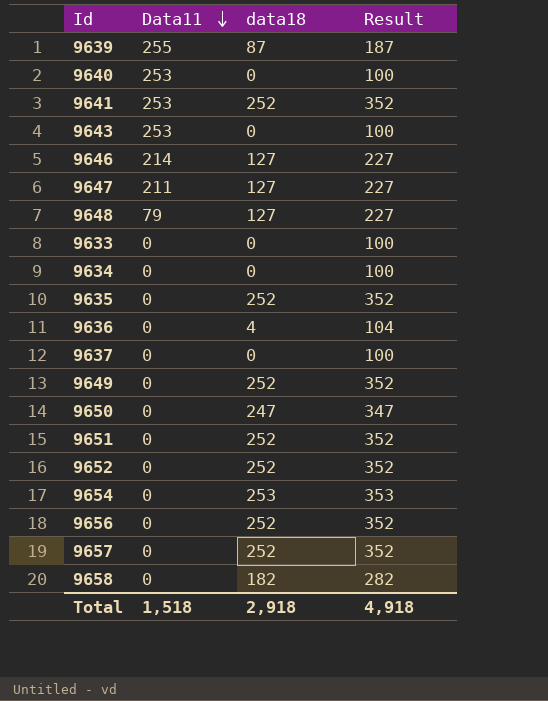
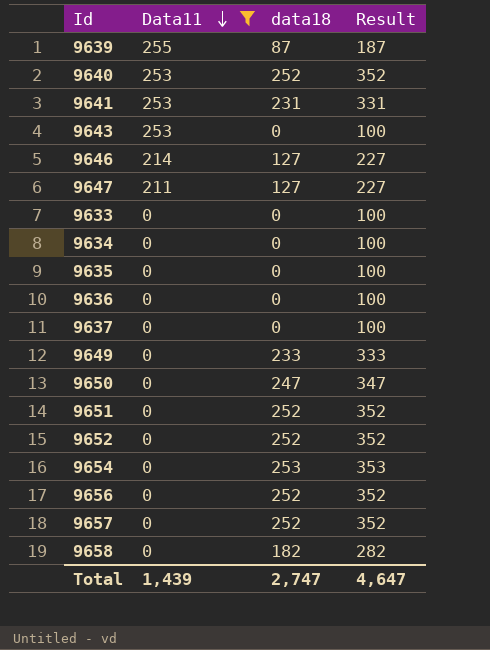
filter: none -> Data11 != 79
9640 | data18: 0 -> 252
9640 | Result: 100 -> 352
9641 | data18: 252 -> 231
9641 | Result: 352 -> 331
9635 | data18: 252 -> 0
9635 | Result: 352 -> 100
9636 | data18: 4 -> 0
9636 | Result: 104 -> 100
9649 | data18: 252 -> 233
9649 | Result: 352 -> 333
Total | Data11: 1,518 -> 1,439
Total | data18: 2,918 -> 2,747
Total | Result: 4,918 -> 4,647

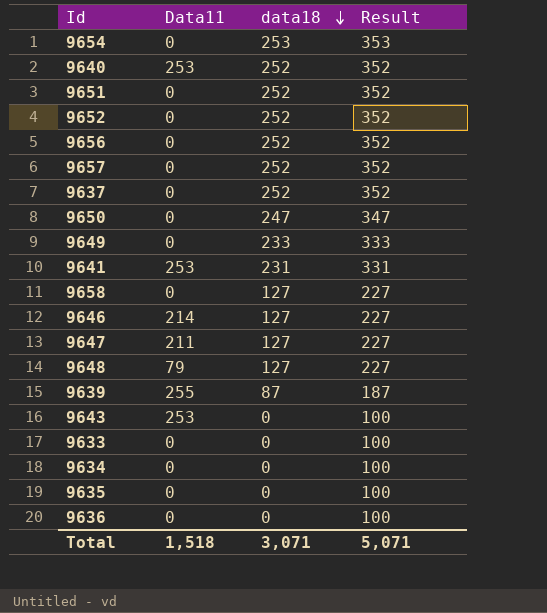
filter: Data11 != 79 -> none
row order: Data11 descending -> data18 descending
9637 | data18: 0 -> 252
9637 | Result: 100 -> 352
9658 | data18: 182 -> 127
9658 | Result: 282 -> 227
Total | Data11: 1,439 -> 1,518
Total | data18: 2,747 -> 3,071
Total | Result: 4,647 -> 5,071

